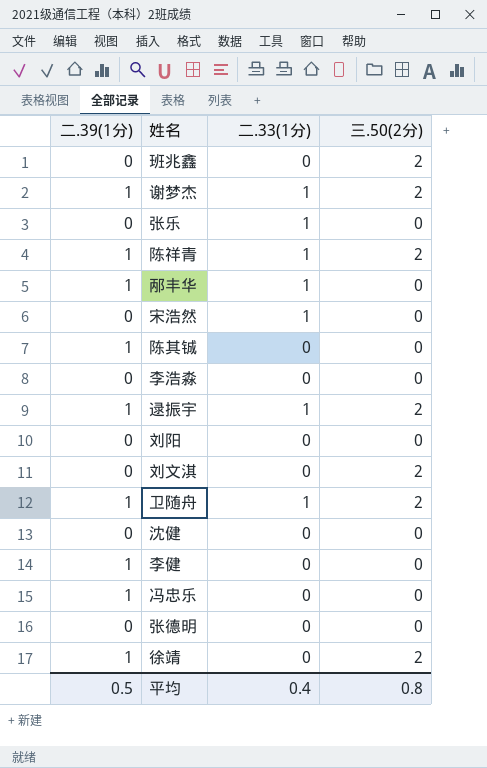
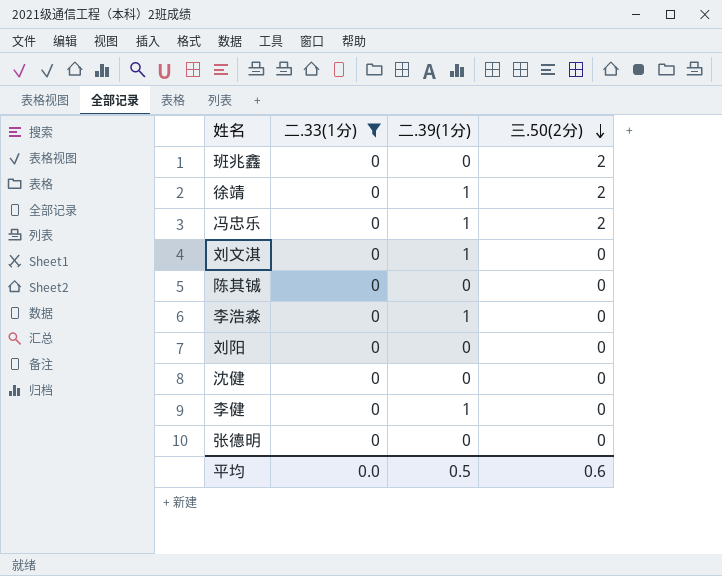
filter: none -> 二.33(1分) = 0
row order: none -> 三.50(2分) descending
column 二.39(1分) | position: 1 -> 3
冯忠乐 | 三.50(2分): 0 -> 2
刘文淇 | 二.39(1分): 0 -> 1
刘文淇 | 三.50(2分): 2 -> 0
陈其铖 | 二.39(1分): 1 -> 0
李浩淼 | 二.39(1分): 0 -> 1
平均 | 二.33(1分): 0.4 -> 0.0
平均 | 三.50(2分): 0.8 -> 0.6

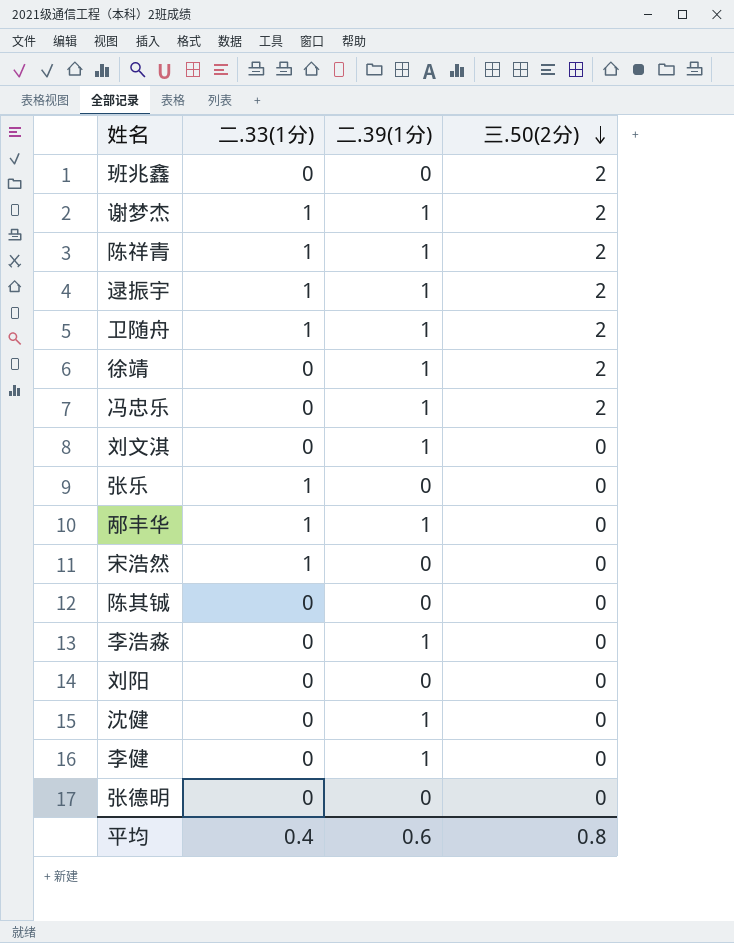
filter: 二.33(1分) = 0 -> none
沈健 | 二.39(1分): 0 -> 1
平均 | 二.33(1分): 0.0 -> 0.4
平均 | 二.39(1分): 0.5 -> 0.6
平均 | 三.50(2分): 0.6 -> 0.8

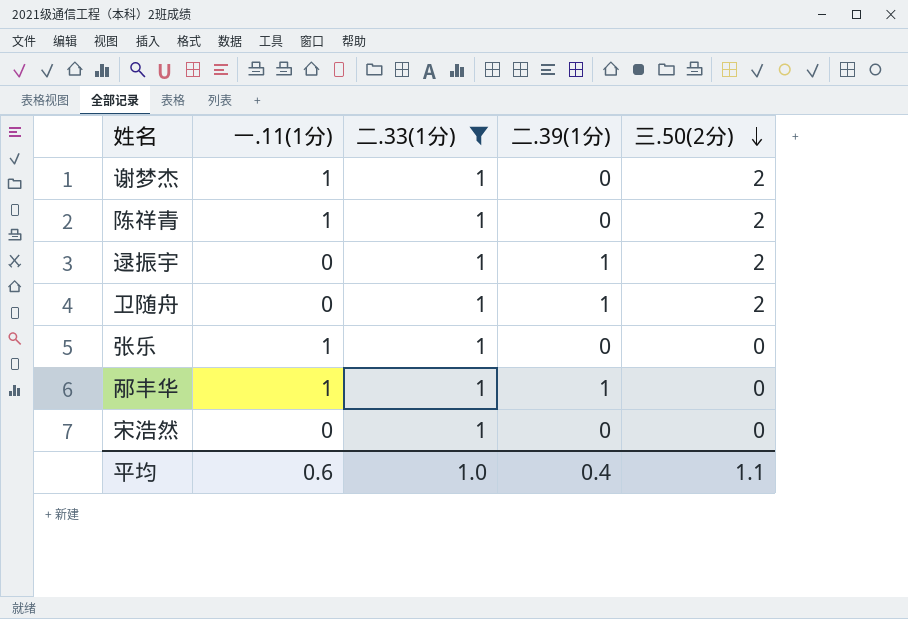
filter: none -> 二.33(1分) = 1
column 一.11(1分) | position: none -> 2
谢梦杰 | 二.39(1分): 1 -> 0
陈祥青 | 二.39(1分): 1 -> 0
平均 | 二.33(1分): 0.4 -> 1.0
平均 | 二.39(1分): 0.6 -> 0.4
平均 | 三.50(2分): 0.8 -> 1.1

